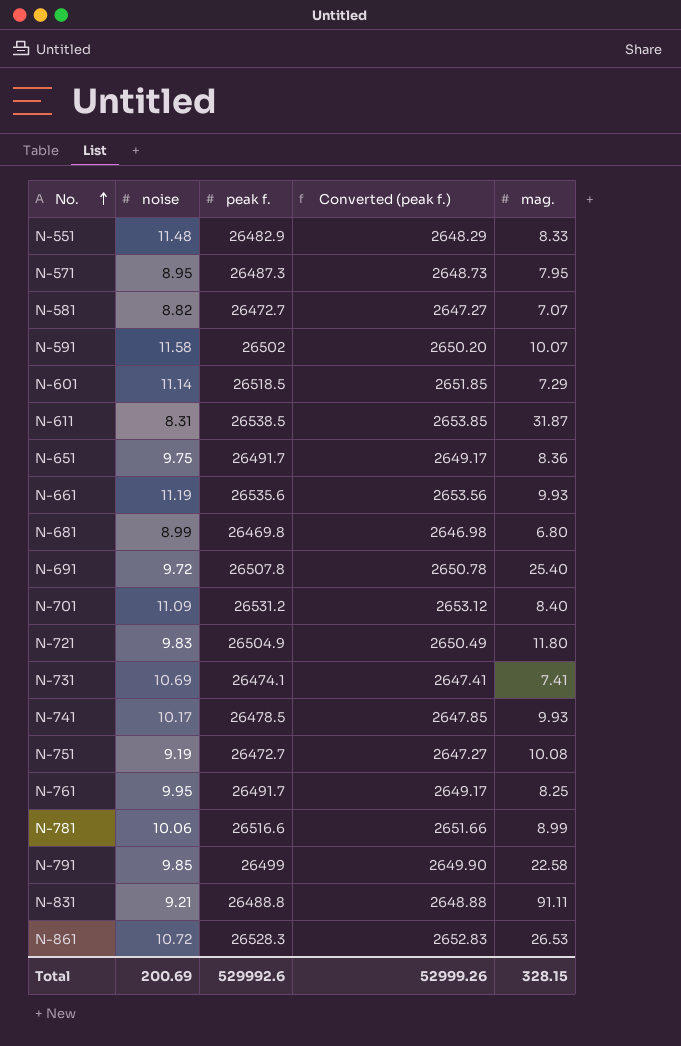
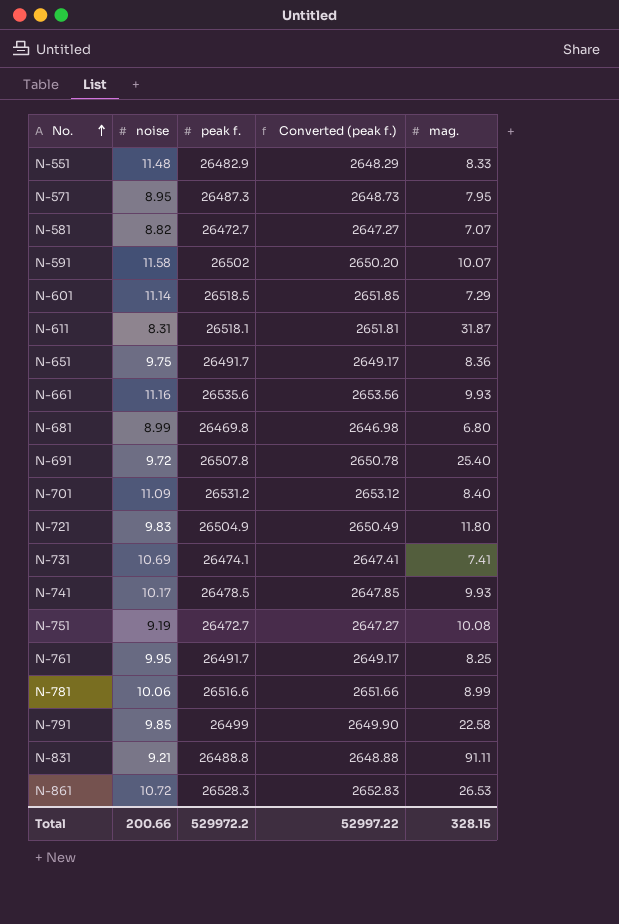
N-611 | peak f.: 26538.5 -> 26518.1
N-611 | Converted (peak f.): 2653.85 -> 2651.81
N-661 | noise: 11.19 -> 11.16
Total | noise: 200.69 -> 200.66
Total | peak f.: 529992.6 -> 529972.2
Total | Converted (peak f.): 52999.26 -> 52997.22

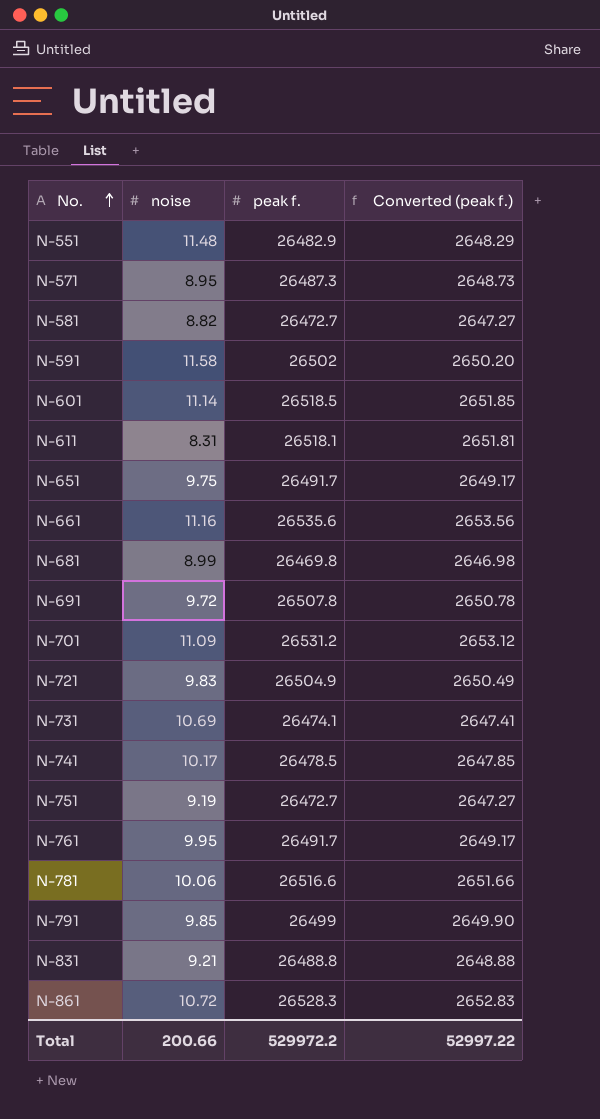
column mag. | position: 5 -> none

